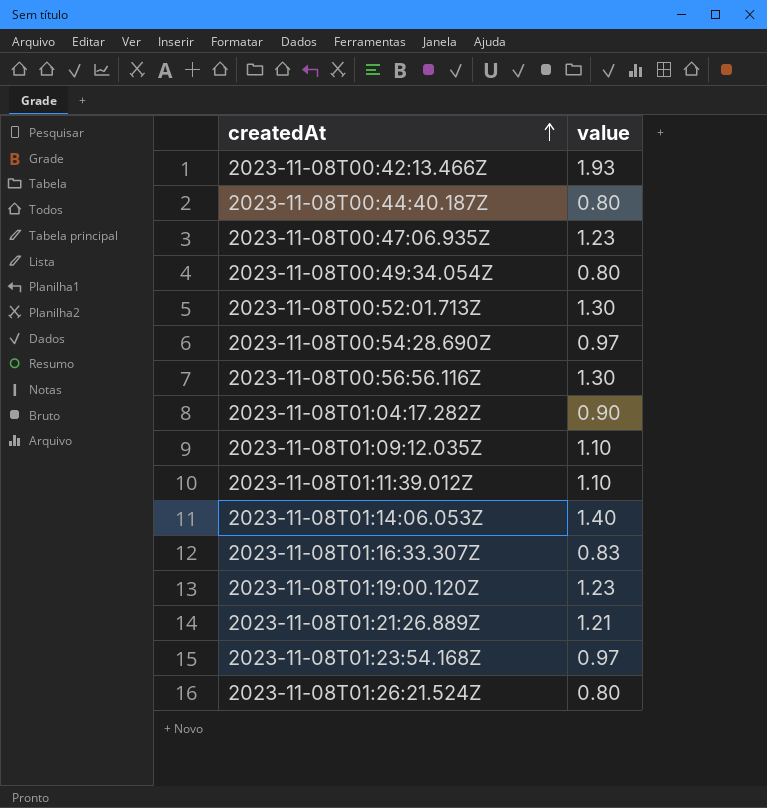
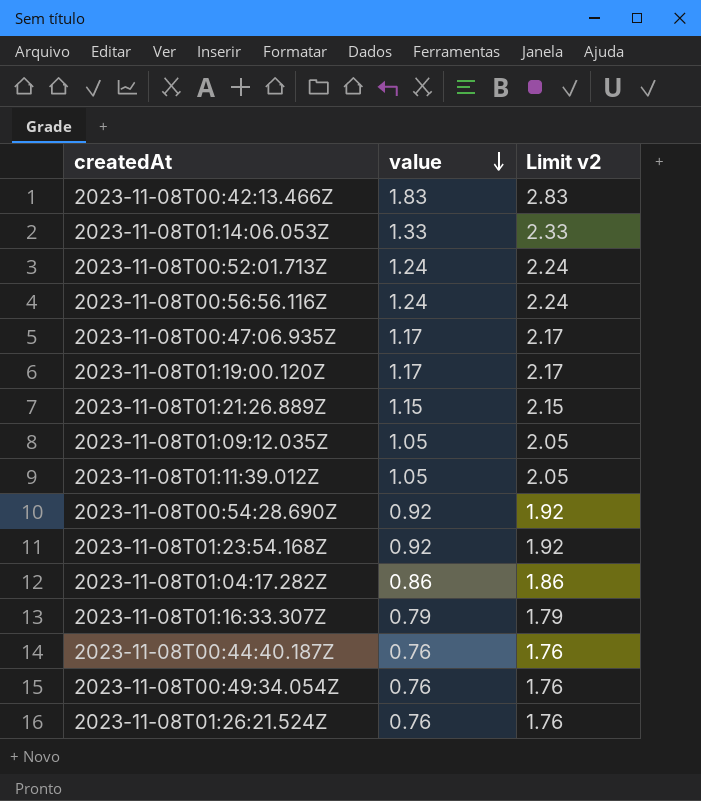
row order: createdAt ascending -> value descending
column Limit v2 | formula: none -> [value] + 1
2023-11-08T00:42:13.466Z | value: 1.93 -> 1.83
2023-11-08T01:14:06.053Z | value: 1.40 -> 1.33
2023-11-08T00:52:01.713Z | value: 1.30 -> 1.24
2023-11-08T00:56:56.116Z | value: 1.30 -> 1.24
2023-11-08T00:47:06.935Z | value: 1.23 -> 1.17
2023-11-08T01:19:00.120Z | value: 1.23 -> 1.17
2023-11-08T01:21:26.889Z | value: 1.21 -> 1.15
2023-11-08T01:09:12.035Z | value: 1.10 -> 1.05
2023-11-08T01:11:39.012Z | value: 1.10 -> 1.05
2023-11-08T00:54:28.690Z | value: 0.97 -> 0.92
2023-11-08T01:23:54.168Z | value: 0.97 -> 0.92
2023-11-08T01:04:17.282Z | value: 0.90 -> 0.86
2023-11-08T01:16:33.307Z | value: 0.83 -> 0.79
2023-11-08T00:44:40.187Z | value: 0.80 -> 0.76
2023-11-08T00:49:34.054Z | value: 0.80 -> 0.76
2023-11-08T01:26:21.524Z | value: 0.80 -> 0.76

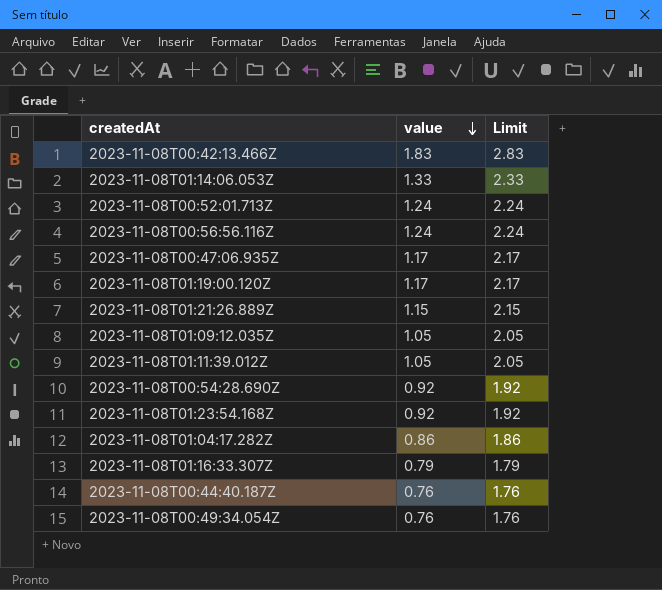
column name: Limit v2 -> Limit
row 2023-11-08T01:26:21.524Z: 0.76 | 1.76 -> none

